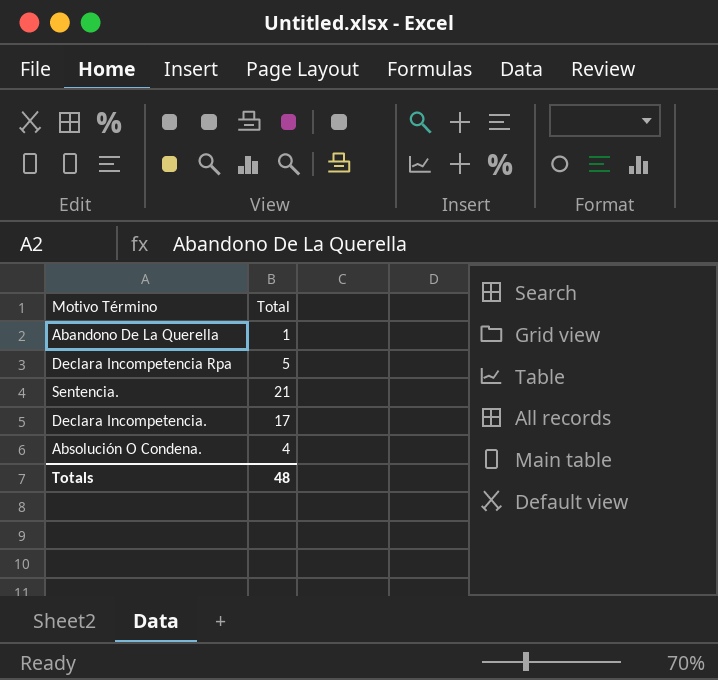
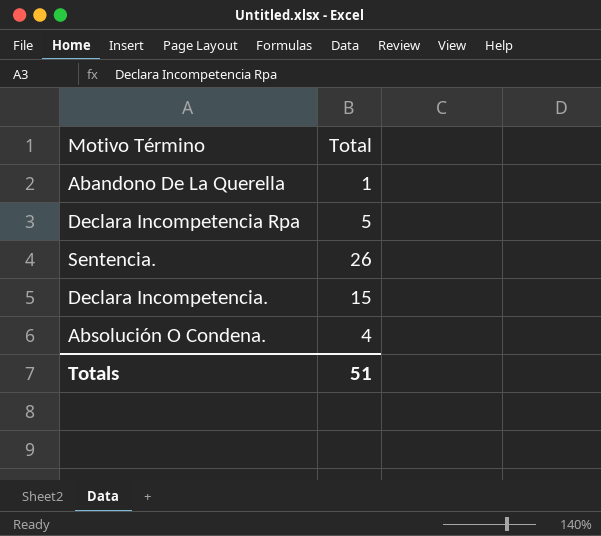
Sentencia. | Total: 21 -> 26
Declara Incompetencia. | Total: 17 -> 15
Totals | Total: 48 -> 51

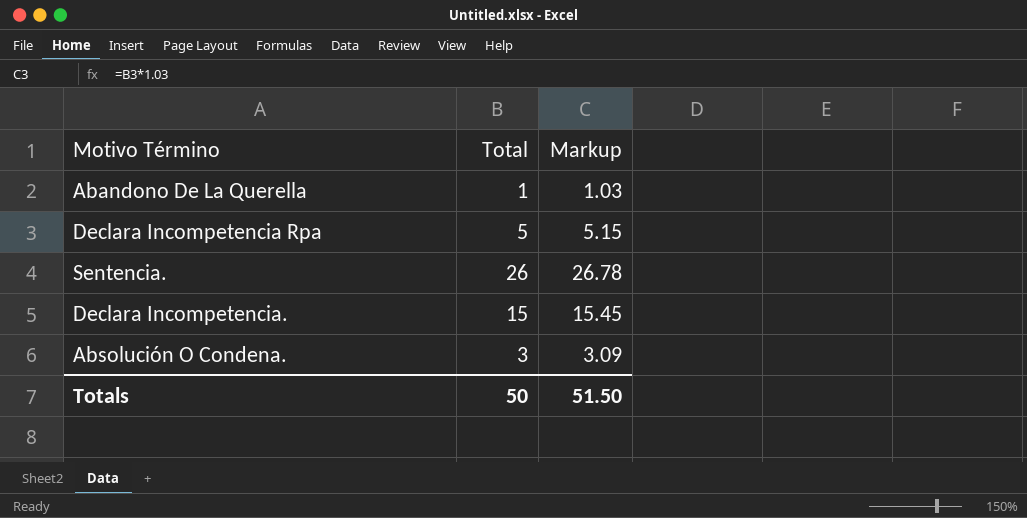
column Markup | formula: none -> [Total] * 1.03
Absolución O Condena. | Total: 4 -> 3
Totals | Total: 51 -> 50

